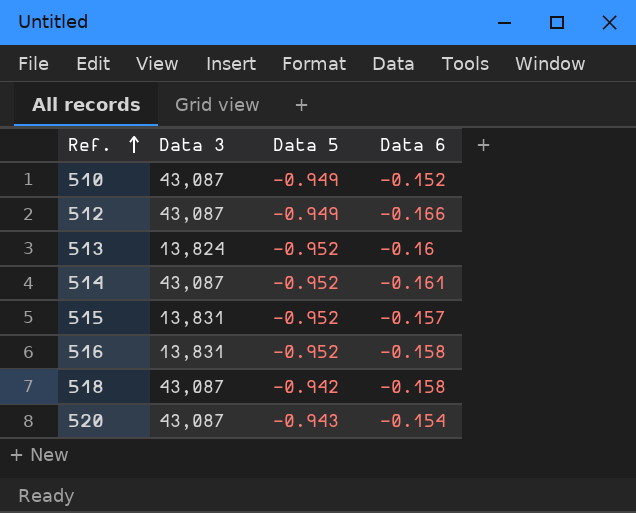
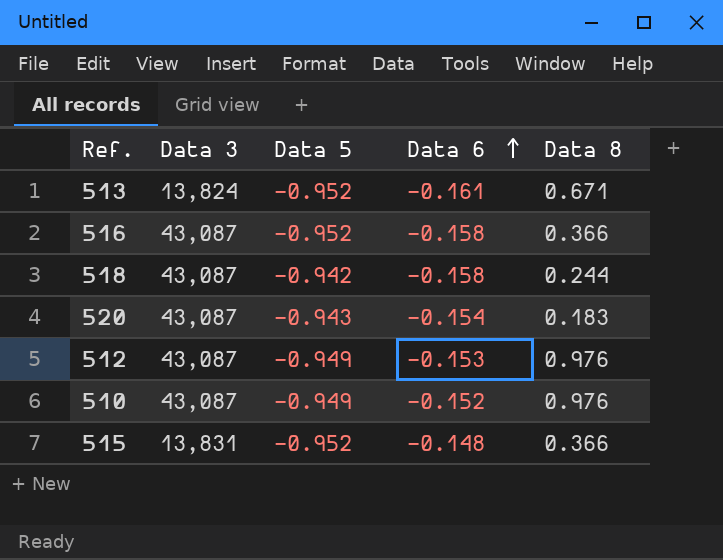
row order: Ref. ascending -> Data 6 ascending
column Data 8 | position: none -> 5
row 514: 43,087 | -0.952 | -0.161 -> none
513 | Data 6: -0.16 -> -0.161
516 | Data 3: 13,831 -> 43,087
512 | Data 6: -0.166 -> -0.153
515 | Data 6: -0.157 -> -0.148

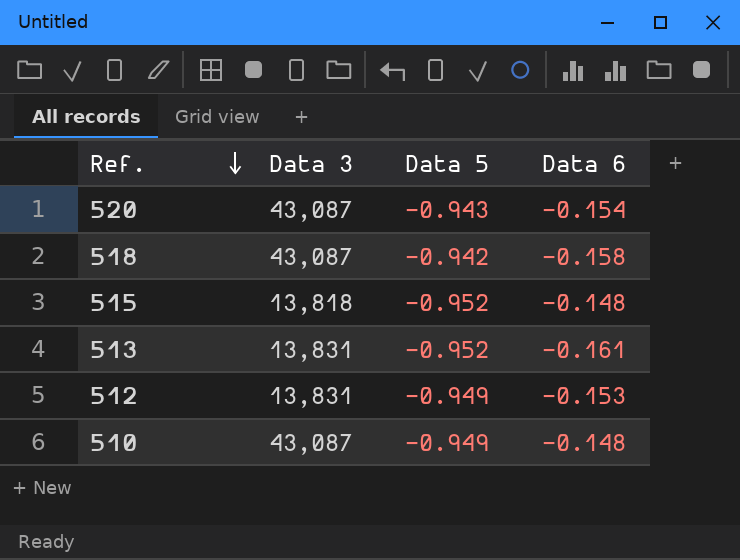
row order: Data 6 ascending -> Ref. descending
column Data 8 | position: 5 -> none
row 516: 43,087 | -0.952 | -0.158 | 0.366 -> none
515 | Data 3: 13,831 -> 13,818
513 | Data 3: 13,824 -> 13,831
512 | Data 3: 43,087 -> 13,831
510 | Data 6: -0.152 -> -0.148

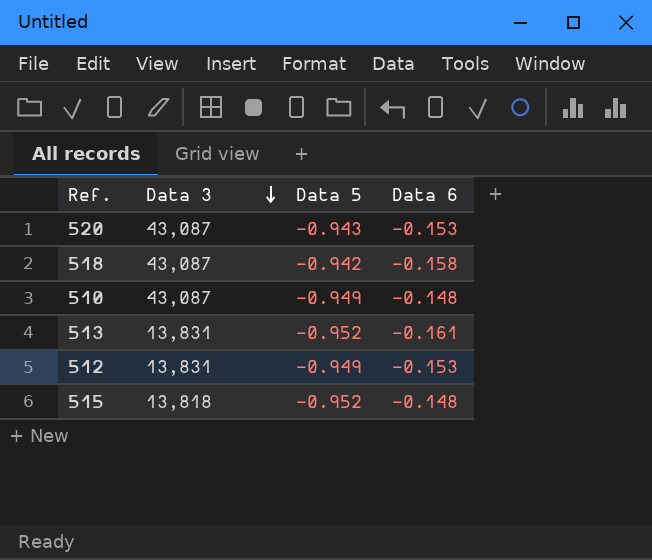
row order: Ref. descending -> Data 3 descending
520 | Data 6: -0.154 -> -0.153

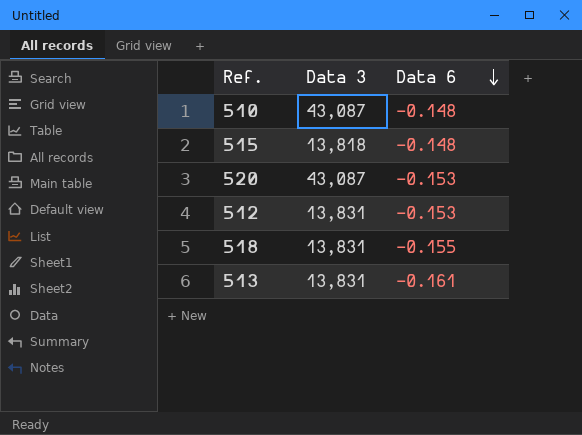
row order: Data 3 descending -> Data 6 descending
column Data 5 | position: 3 -> none
518 | Data 3: 43,087 -> 13,831
518 | Data 6: -0.158 -> -0.155

